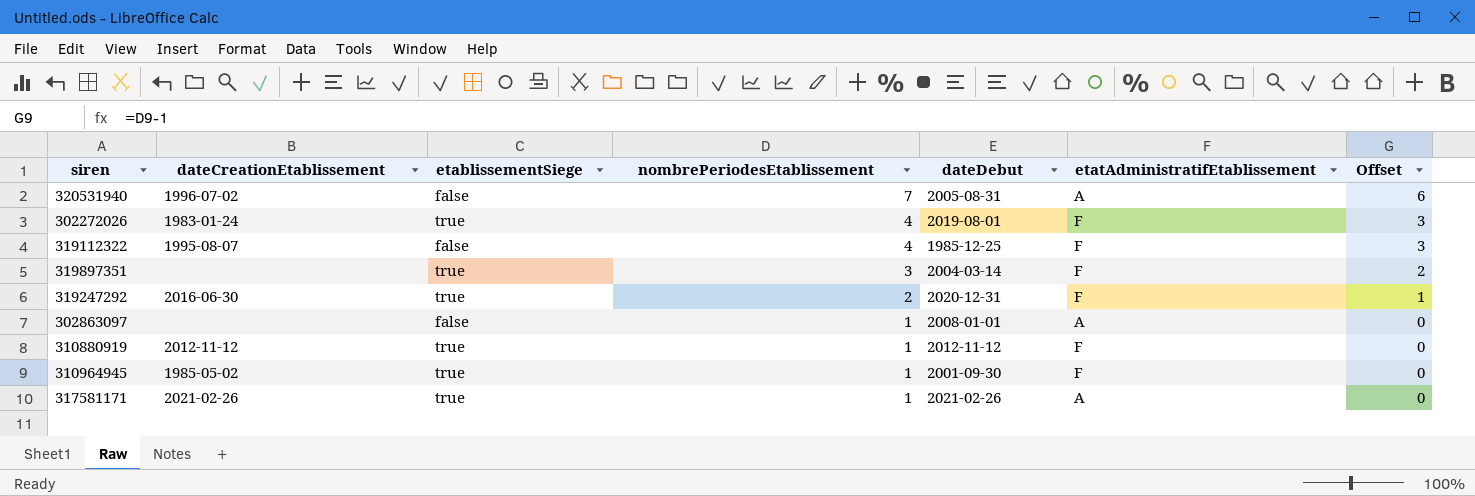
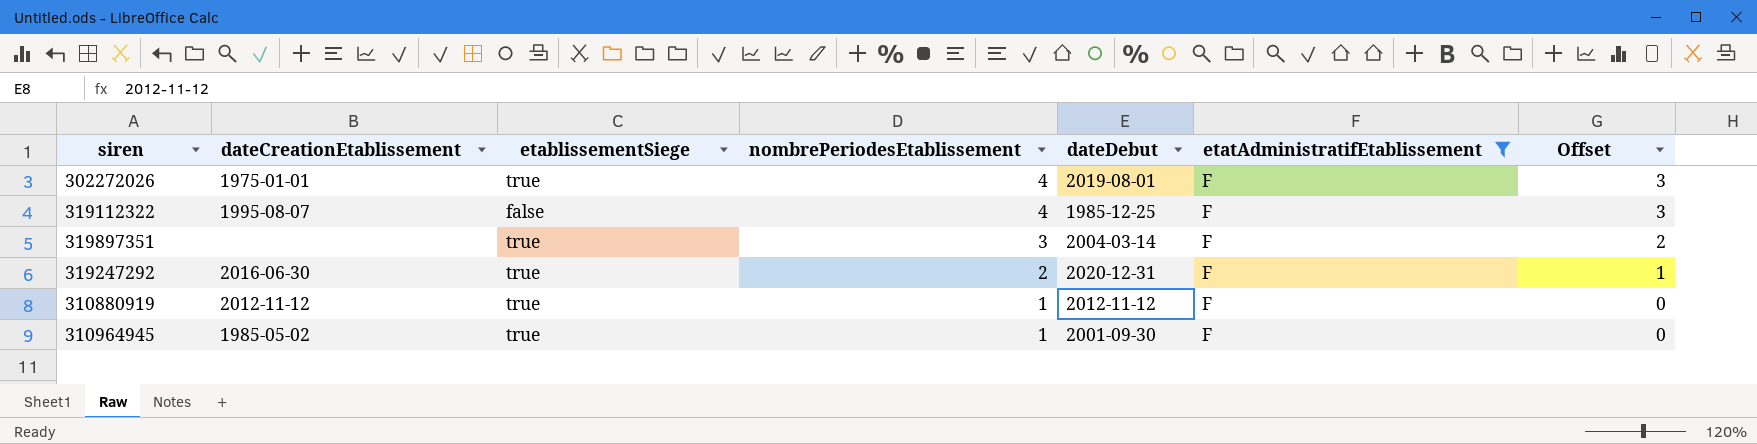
filter: none -> etatAdministratifEtablissement = F
302272026 | dateCreationEtablissement: 1983-01-24 -> 1975-01-01

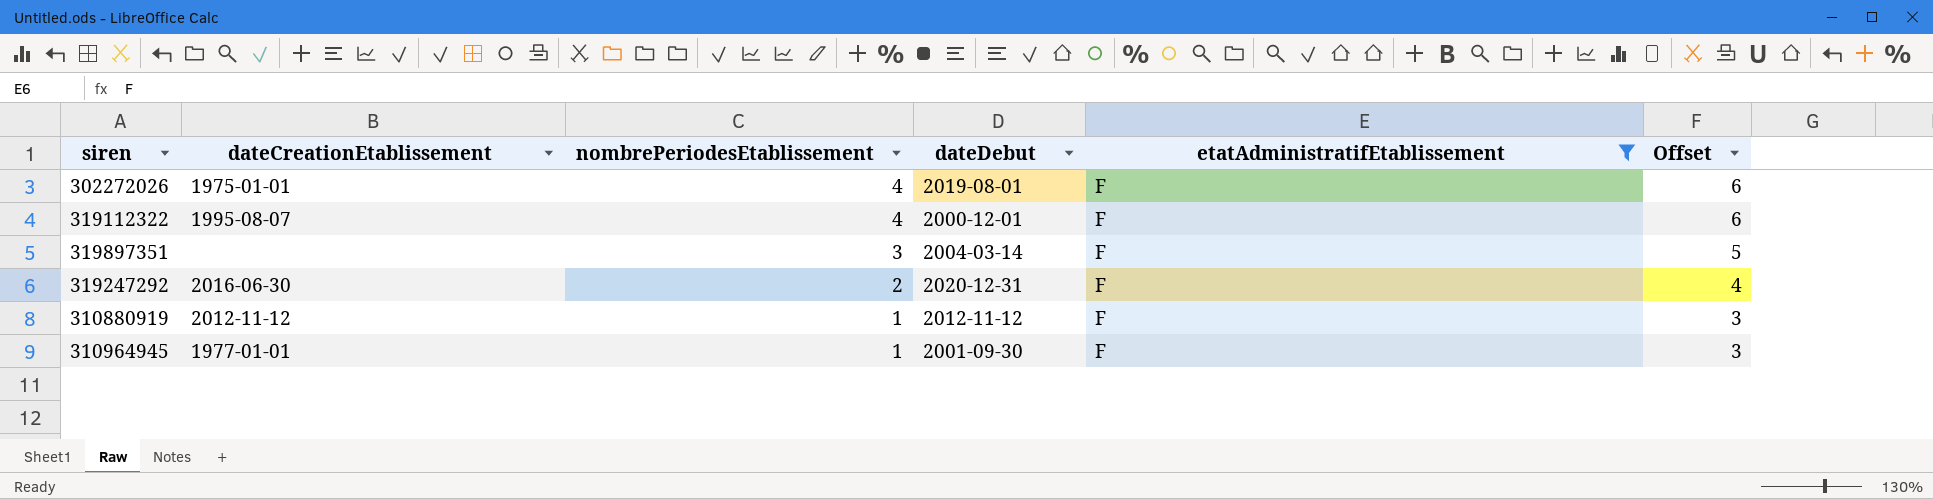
column etablissementSiege | position: 3 -> none
column Offset | formula: [nombrePeriodesEtablissement] - 1 -> [nombrePeriodesEtablissement] + 2
319112322 | dateDebut: 1985-12-25 -> 2000-12-01
310964945 | dateCreationEtablissement: 1985-05-02 -> 1977-01-01

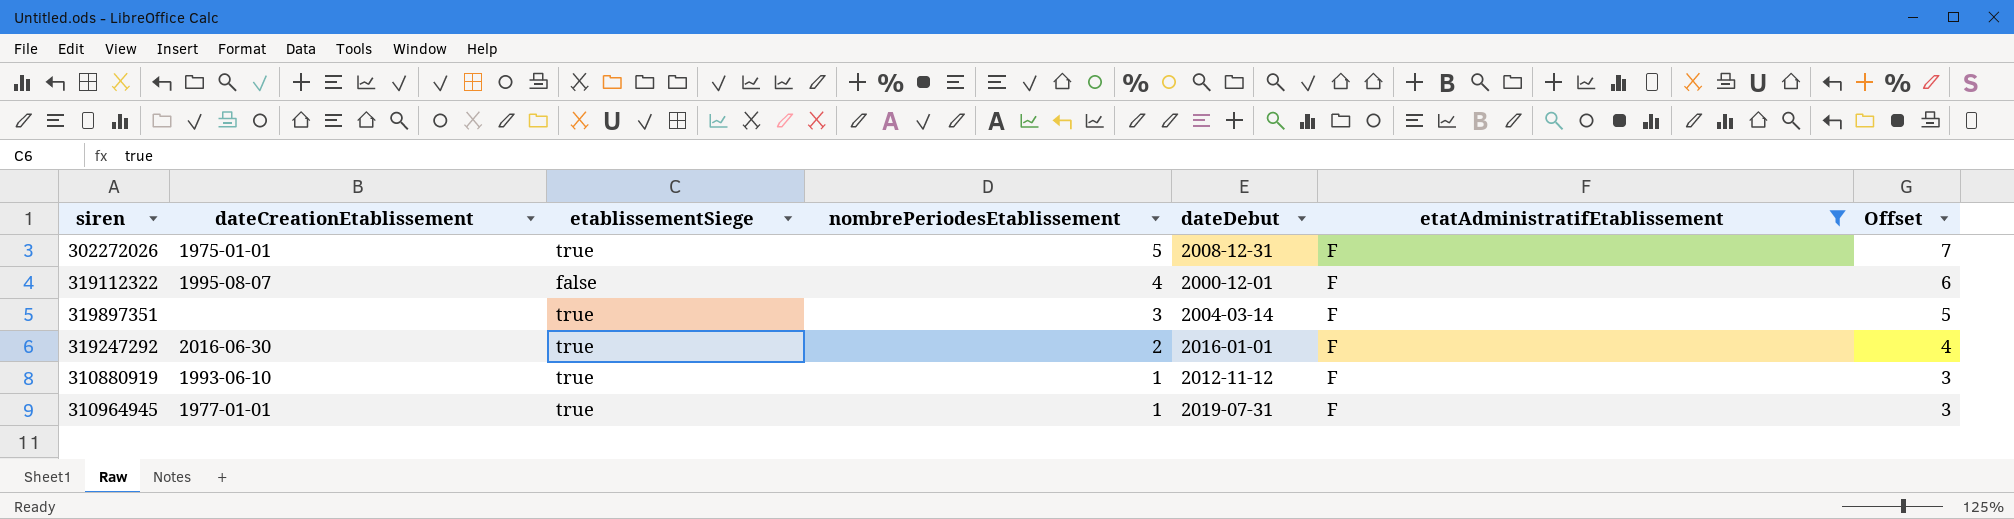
column etablissementSiege | position: none -> 3
302272026 | nombrePeriodesEtablissement: 4 -> 5
302272026 | dateDebut: 2019-08-01 -> 2008-12-31
302272026 | Offset: 6 -> 7
319247292 | dateDebut: 2020-12-31 -> 2016-01-01
310880919 | dateCreationEtablissement: 2012-11-12 -> 1993-06-10
310964945 | dateDebut: 2001-09-30 -> 2019-07-31

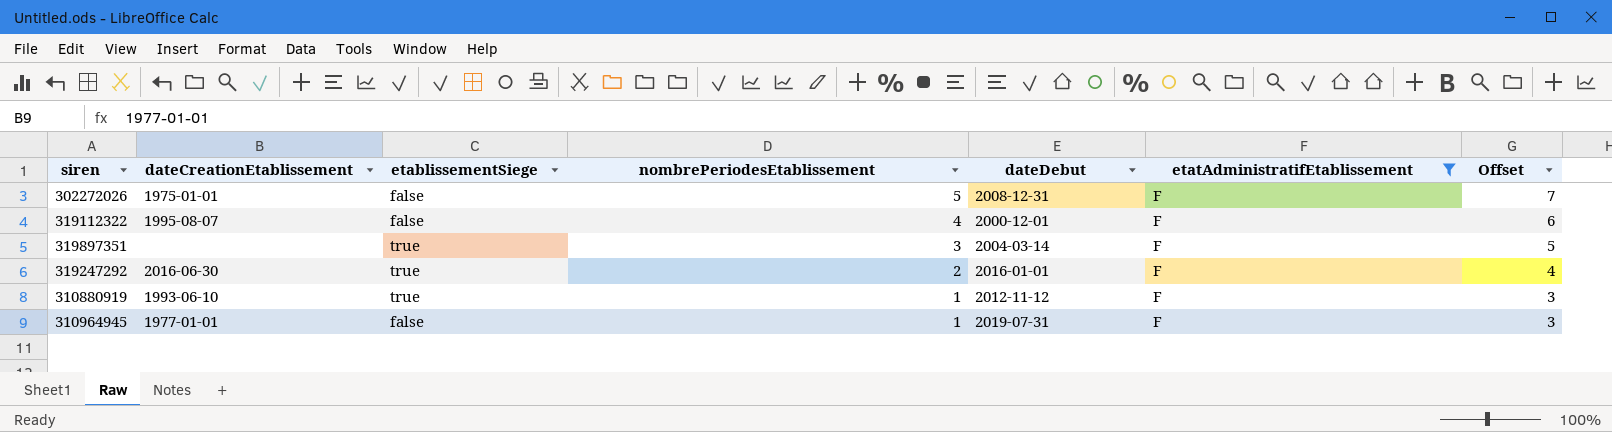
302272026 | etablissementSiege: true -> false
310964945 | etablissementSiege: true -> false

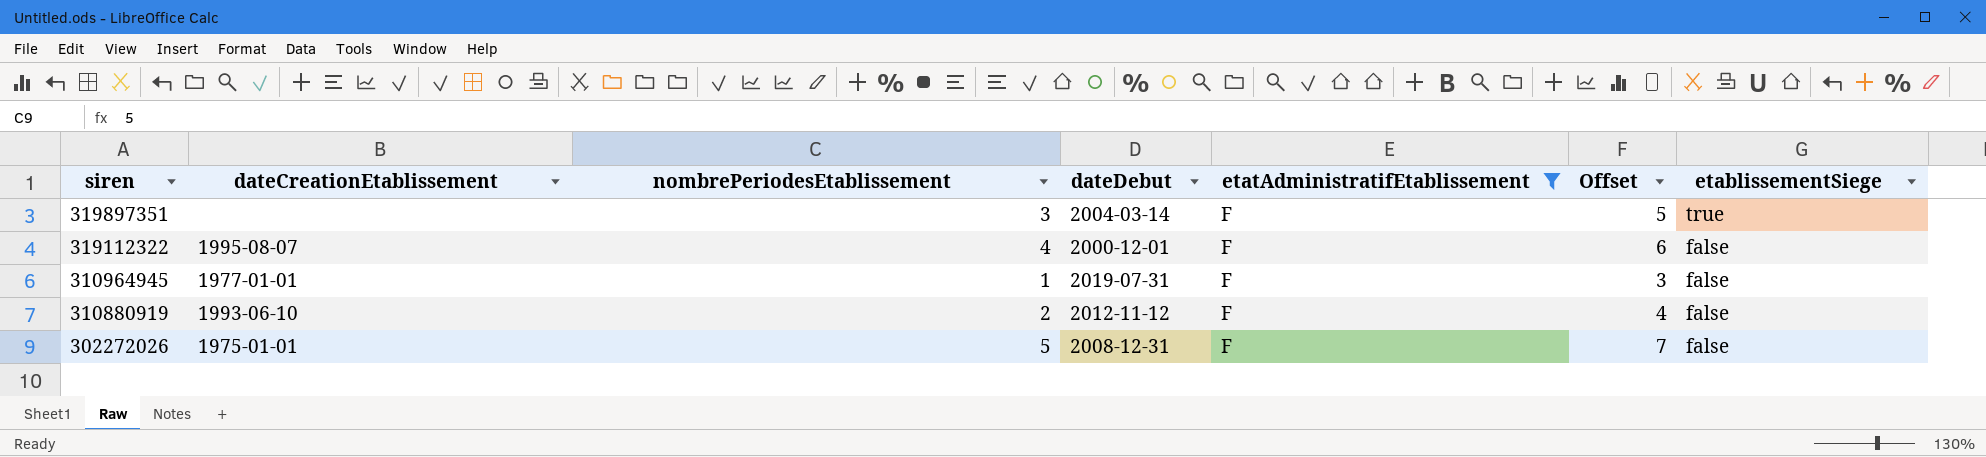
row order: nombrePeriodesEtablissement descending -> siren descending
column etablissementSiege | position: 3 -> 7
row 319247292: 2016-06-30 | true | 2 | 2016-01-01 | F | 4 -> none
310880919 | nombrePeriodesEtablissement: 1 -> 2
310880919 | Offset: 3 -> 4
310880919 | etablissementSiege: true -> false

